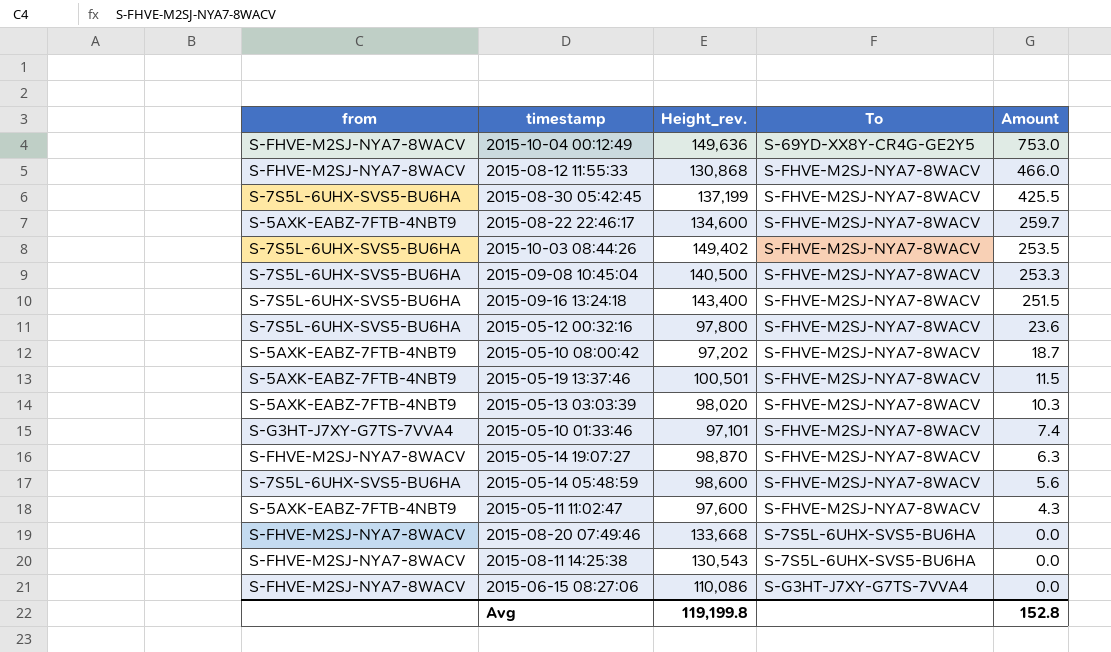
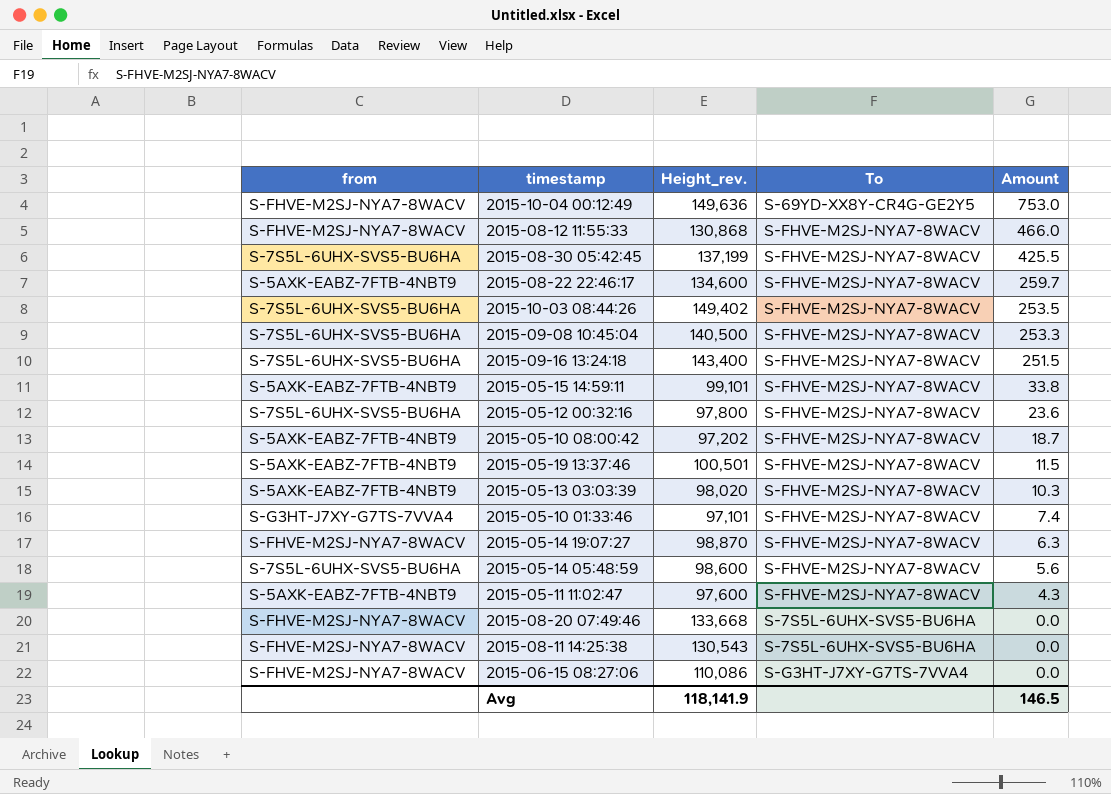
row 2015-05-15 14:59:11: none -> S-5AXK-EABZ-7FTB-4NBT9 | 99,101 | S-FHVE-M2SJ-NYA7-8WACV | 33.8
Avg | Height_rev.: 119,199.8 -> 118,141.9
Avg | Amount: 152.8 -> 146.5

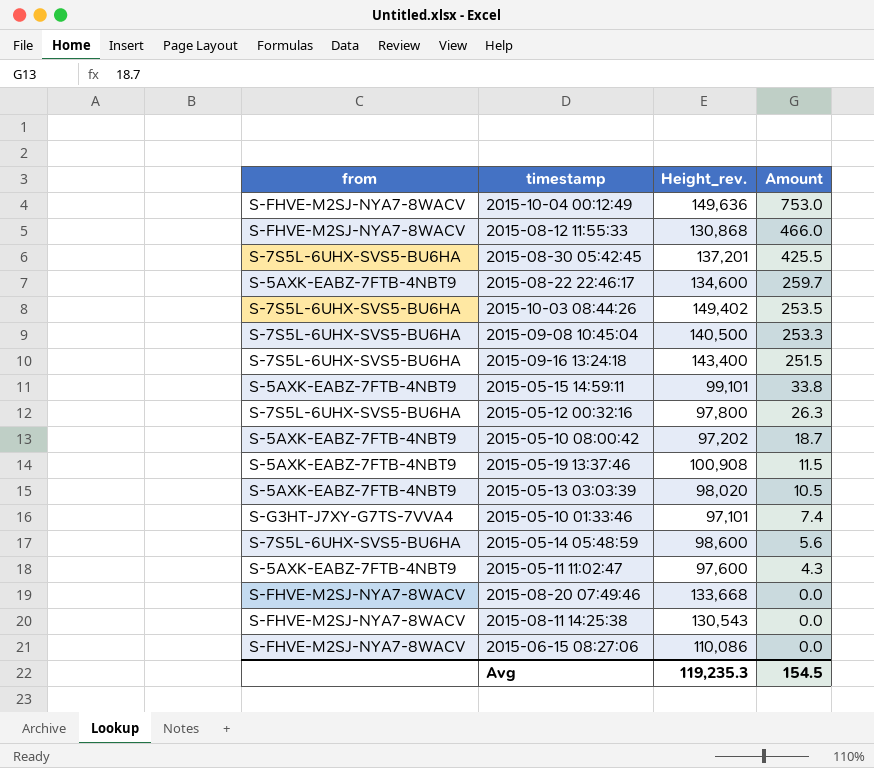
column To | position: 4 -> none
row 2015-05-14 19:07:27: S-FHVE-M2SJ-NYA7-8WACV | 98,870 | S-FHVE-M2SJ-NYA7-8WACV | 6.3 -> none
2015-08-30 05:42:45 | Height_rev.: 137,199 -> 137,201
2015-05-12 00:32:16 | Amount: 23.6 -> 26.3
2015-05-19 13:37:46 | Height_rev.: 100,501 -> 100,908
2015-05-13 03:03:39 | Amount: 10.3 -> 10.5
Avg | Height_rev.: 118,141.9 -> 119,235.3
Avg | Amount: 146.5 -> 154.5

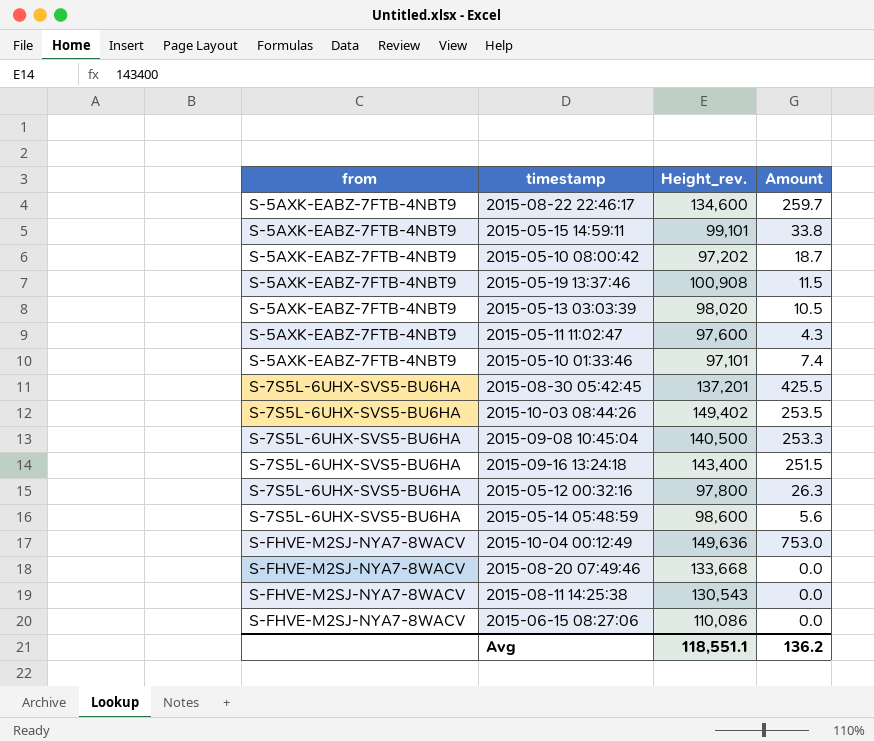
row order: Amount descending -> from ascending
row 2015-08-12 11:55:33: S-FHVE-M2SJ-NYA7-8WACV | 130,868 | 466.0 -> none
2015-05-10 01:33:46 | from: S-G3HT-J7XY-G7TS-7VVA4 -> S-5AXK-EABZ-7FTB-4NBT9
Avg | Height_rev.: 119,235.3 -> 118,551.1
Avg | Amount: 154.5 -> 136.2

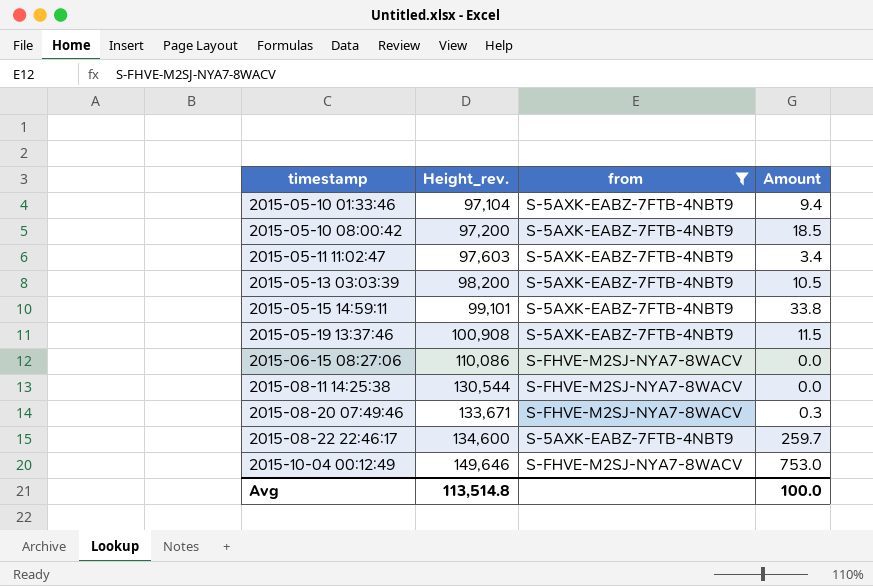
filter: none -> from != S-7S5L-6UHX-SVS5-BU6HA
row order: from ascending -> timestamp ascending
column from | position: 1 -> 3
2015-05-10 01:33:46 | Height_rev.: 97,101 -> 97,104
2015-05-10 01:33:46 | Amount: 7.4 -> 9.4
2015-05-10 08:00:42 | Height_rev.: 97,202 -> 97,200
2015-05-10 08:00:42 | Amount: 18.7 -> 18.5
2015-05-11 11:02:47 | Height_rev.: 97,600 -> 97,603
2015-05-11 11:02:47 | Amount: 4.3 -> 3.4
2015-05-13 03:03:39 | Height_rev.: 98,020 -> 98,200
2015-08-11 14:25:38 | Height_rev.: 130,543 -> 130,544
2015-08-20 07:49:46 | Height_rev.: 133,668 -> 133,671
2015-08-20 07:49:46 | Amount: 0.0 -> 0.3
2015-10-04 00:12:49 | Height_rev.: 149,636 -> 149,646
Avg | Height_rev.: 118,551.1 -> 113,514.8
Avg | Amount: 136.2 -> 100.0

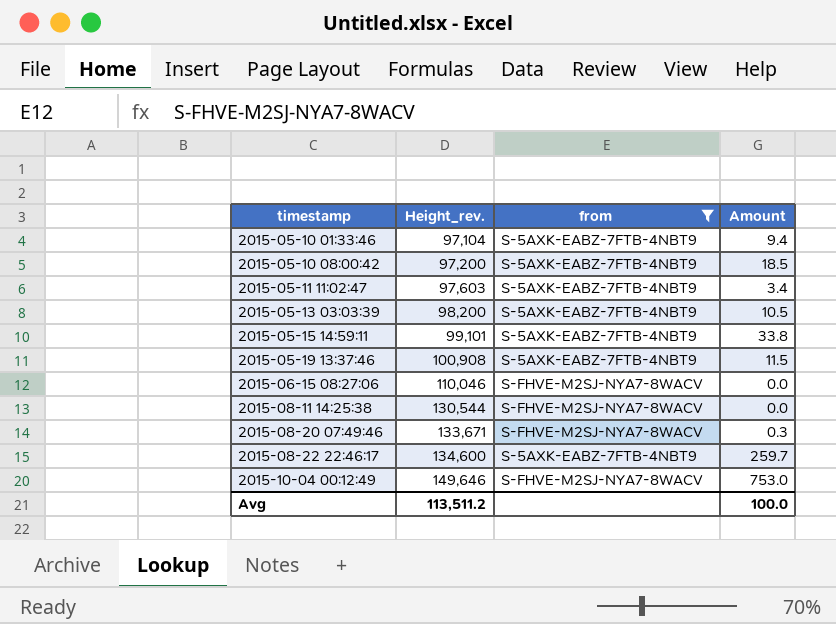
2015-06-15 08:27:06 | Height_rev.: 110,086 -> 110,046
Avg | Height_rev.: 113,514.8 -> 113,511.2

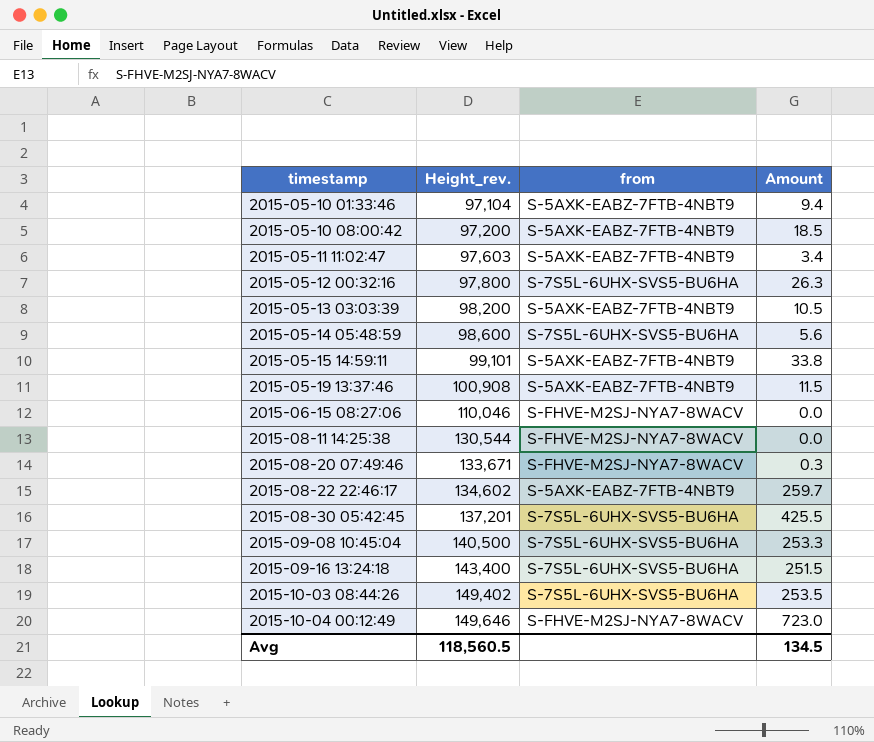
filter: from != S-7S5L-6UHX-SVS5-BU6HA -> none
2015-08-22 22:46:17 | Height_rev.: 134,600 -> 134,602
2015-10-04 00:12:49 | Amount: 753.0 -> 723.0
Avg | Height_rev.: 113,511.2 -> 118,560.5
Avg | Amount: 100.0 -> 134.5

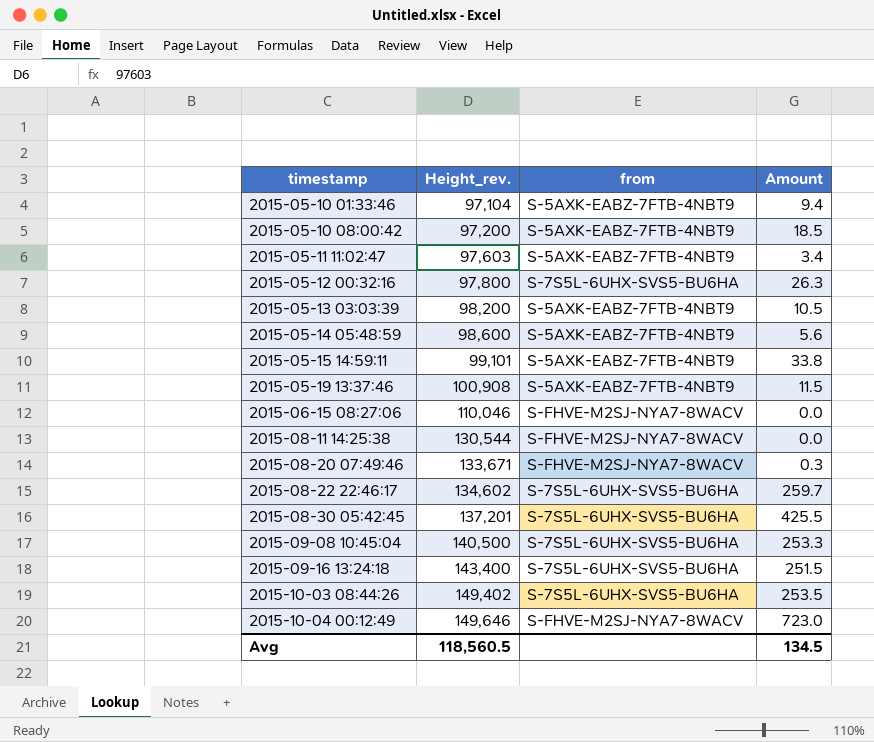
2015-05-14 05:48:59 | from: S-7S5L-6UHX-SVS5-BU6HA -> S-5AXK-EABZ-7FTB-4NBT9
2015-08-22 22:46:17 | from: S-5AXK-EABZ-7FTB-4NBT9 -> S-7S5L-6UHX-SVS5-BU6HA

